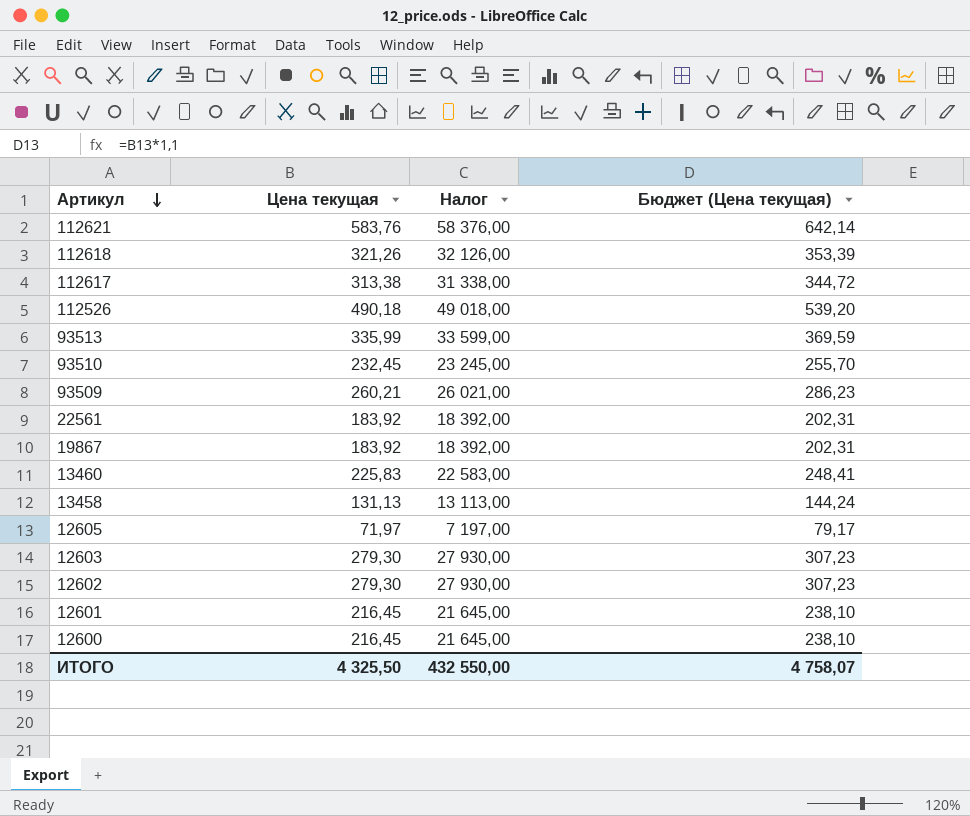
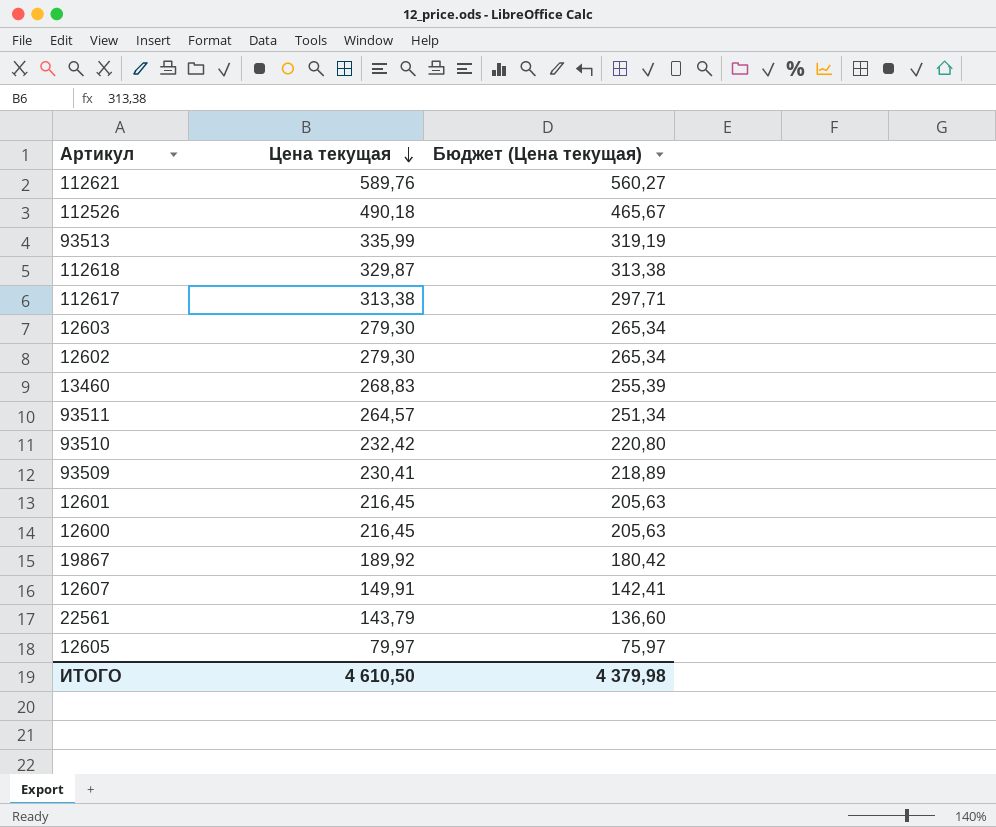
row order: Артикул descending -> Цена текущая descending
column Налог | formula: [Цена текущая] * 100 -> none
column Бюджет (Цена текущая) | formula: [Цена текущая] * 1,1 -> [Цена текущая] * 0,95
row 13458: 131,13 | 13 113,00 | 144,24 -> none
112621 | Цена текущая: 583,76 -> 589,76
112618 | Цена текущая: 321,26 -> 329,87
13460 | Цена текущая: 225,83 -> 268,83
row 93511: none -> 264,57 | 251,34
93510 | Цена текущая: 232,45 -> 232,42
93509 | Цена текущая: 260,21 -> 230,41
19867 | Цена текущая: 183,92 -> 189,92
row 12607: none -> 149,91 | 142,41
22561 | Цена текущая: 183,92 -> 143,79
12605 | Цена текущая: 71,97 -> 79,97
ИТОГО | Цена текущая: 4 325,50 -> 4 610,50
ИТОГО | Бюджет (Цена текущая): 4 758,07 -> 4 379,98

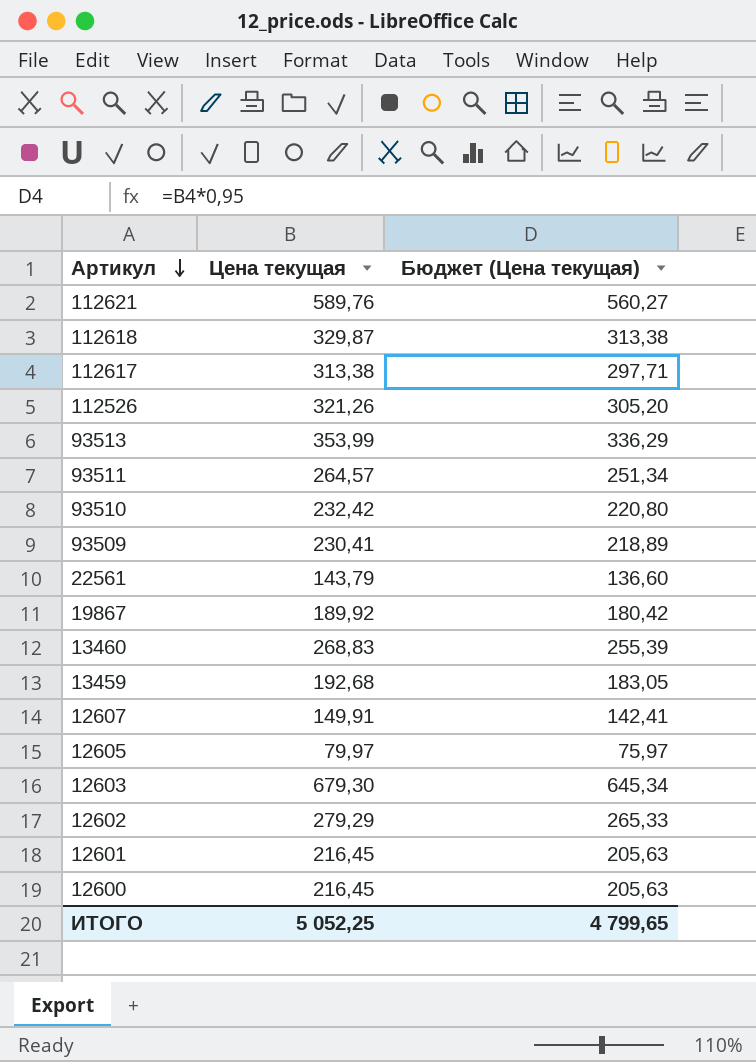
row order: Цена текущая descending -> Артикул descending
112526 | Цена текущая: 490,18 -> 321,26
112526 | Бюджет (Цена текущая): 465,67 -> 305,20
93513 | Цена текущая: 335,99 -> 353,99
93513 | Бюджет (Цена текущая): 319,19 -> 336,29
row 13459: none -> 192,68 | 183,05
12603 | Цена текущая: 279,30 -> 679,30
12603 | Бюджет (Цена текущая): 265,34 -> 645,34
12602 | Цена текущая: 279,30 -> 279,29
12602 | Бюджет (Цена текущая): 265,34 -> 265,33
ИТОГО | Цена текущая: 4 610,50 -> 5 052,25
ИТОГО | Бюджет (Цена текущая): 4 379,98 -> 4 799,65

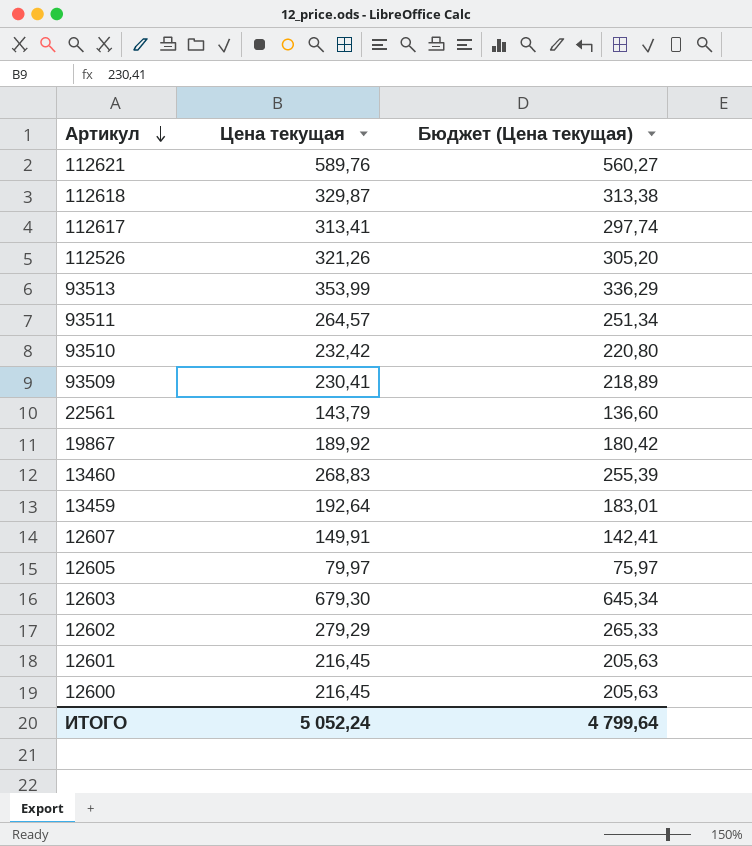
112617 | Цена текущая: 313,38 -> 313,41
112617 | Бюджет (Цена текущая): 297,71 -> 297,74
13459 | Цена текущая: 192,68 -> 192,64
13459 | Бюджет (Цена текущая): 183,05 -> 183,01
ИТОГО | Цена текущая: 5 052,25 -> 5 052,24
ИТОГО | Бюджет (Цена текущая): 4 799,65 -> 4 799,64

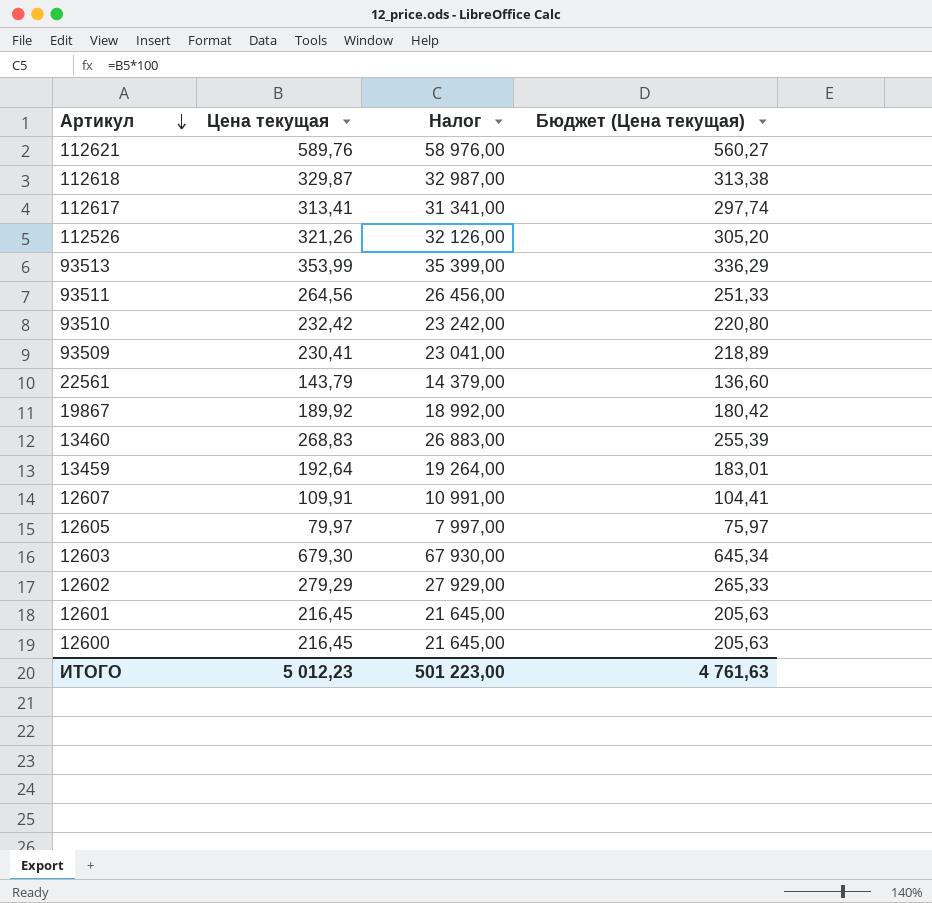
column Налог | formula: none -> [Цена текущая] * 100
93511 | Цена текущая: 264,57 -> 264,56
93511 | Бюджет (Цена текущая): 251,34 -> 251,33
12607 | Цена текущая: 149,91 -> 109,91
12607 | Бюджет (Цена текущая): 142,41 -> 104,41
ИТОГО | Цена текущая: 5 052,24 -> 5 012,23
ИТОГО | Бюджет (Цена текущая): 4 799,64 -> 4 761,63

